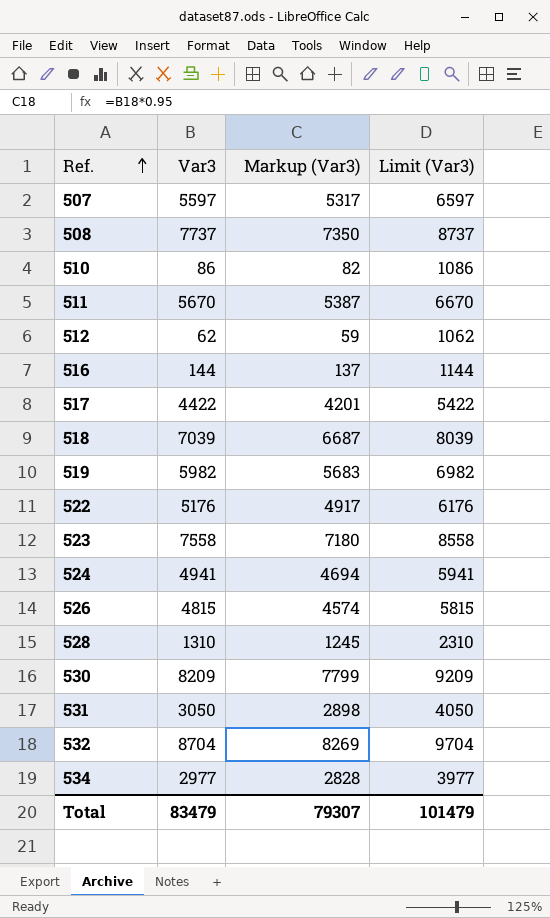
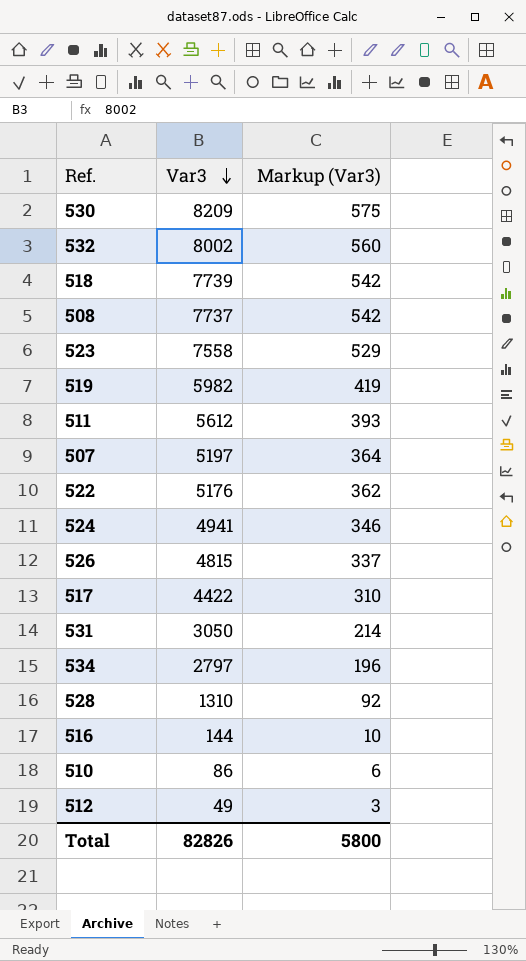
row order: Ref. ascending -> Var3 descending
column Limit (Var3) | formula: [Var3] + 1000 -> none
column Markup (Var3) | formula: [Var3] * 0.95 -> [Var3] * 0.07
532 | Var3: 8704 -> 8002
518 | Var3: 7039 -> 7739
511 | Var3: 5670 -> 5612
507 | Var3: 5597 -> 5197
534 | Var3: 2977 -> 2797
512 | Var3: 62 -> 49
Total | Var3: 83479 -> 82826
Total | Markup (Var3): 79307 -> 5800

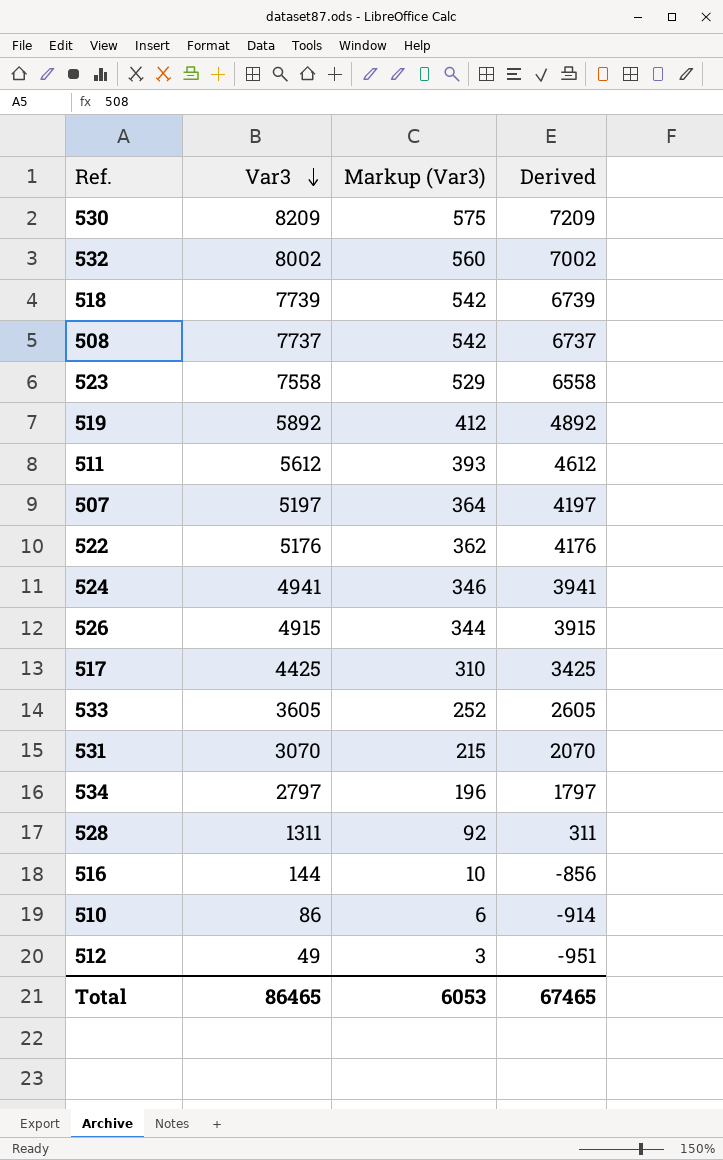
column Derived | formula: none -> [Var3] - 1000
519 | Var3: 5982 -> 5892
519 | Markup (Var3): 419 -> 412
526 | Var3: 4815 -> 4915
526 | Markup (Var3): 337 -> 344
517 | Var3: 4422 -> 4425
row 533: none -> 3605 | 252 | 2605
531 | Var3: 3050 -> 3070
531 | Markup (Var3): 214 -> 215
528 | Var3: 1310 -> 1311
Total | Var3: 82826 -> 86465
Total | Markup (Var3): 5800 -> 6053

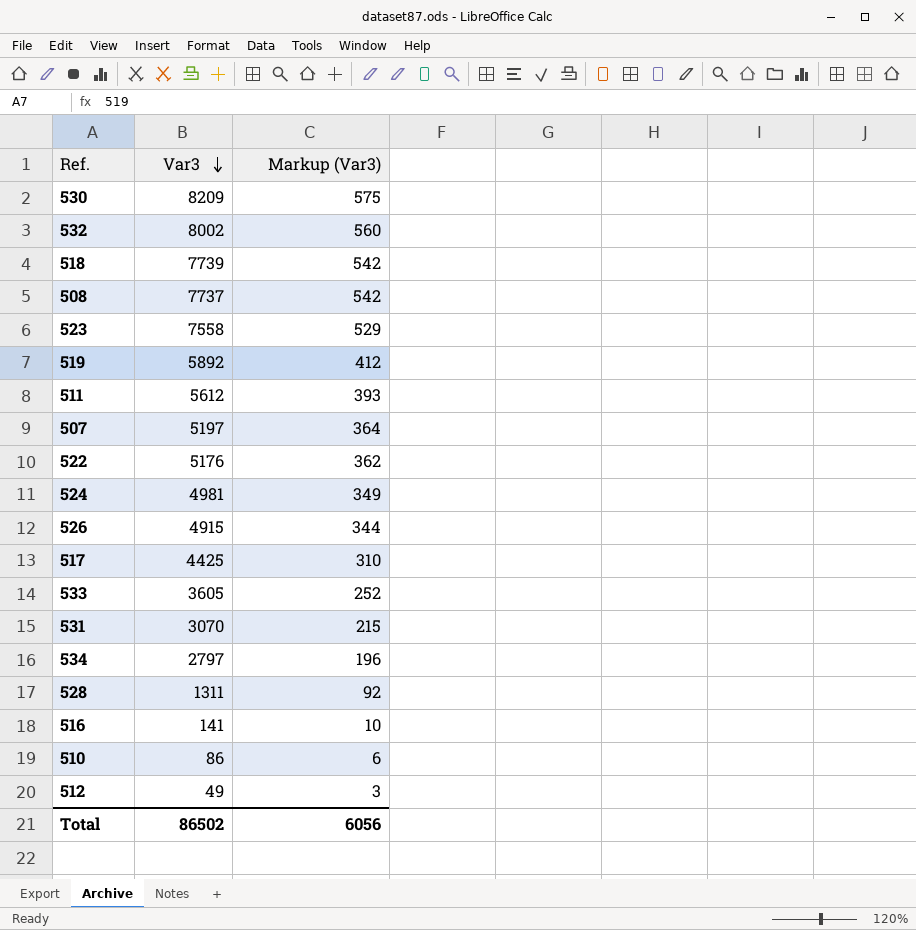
column Derived | formula: [Var3] - 1000 -> none
524 | Var3: 4941 -> 4981
524 | Markup (Var3): 346 -> 349
516 | Var3: 144 -> 141
Total | Var3: 86465 -> 86502
Total | Markup (Var3): 6053 -> 6056

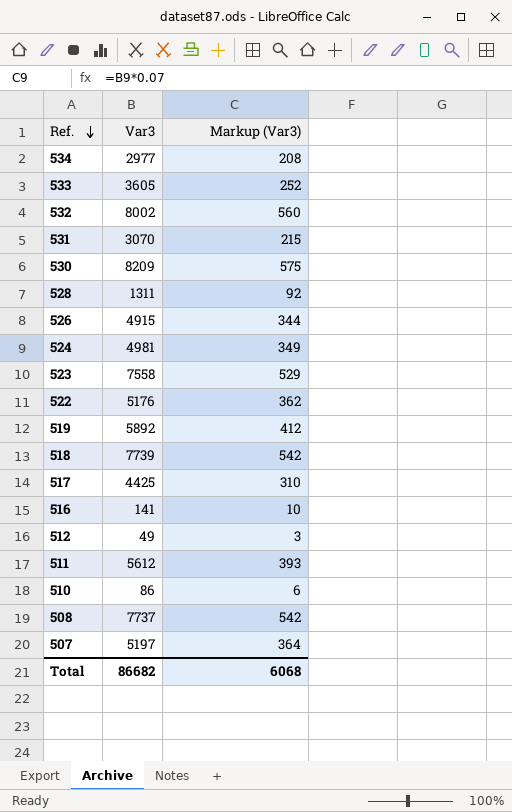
row order: Var3 descending -> Ref. descending
534 | Var3: 2797 -> 2977
534 | Markup (Var3): 196 -> 208
Total | Var3: 86502 -> 86682
Total | Markup (Var3): 6056 -> 6068

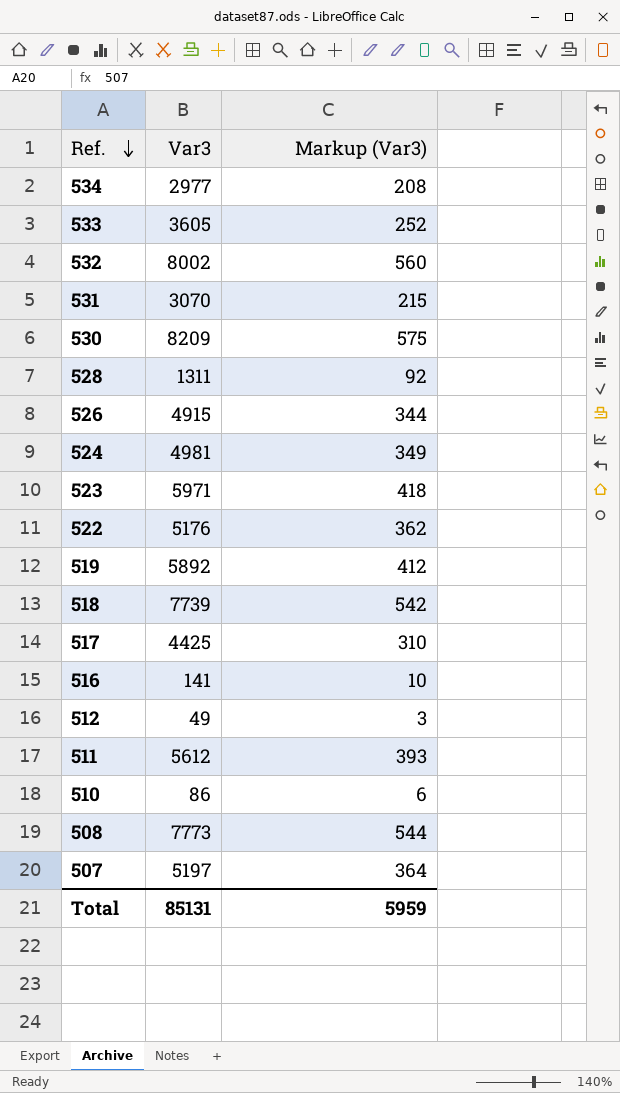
523 | Var3: 7558 -> 5971
523 | Markup (Var3): 529 -> 418
508 | Var3: 7737 -> 7773
508 | Markup (Var3): 542 -> 544
Total | Var3: 86682 -> 85131
Total | Markup (Var3): 6068 -> 5959

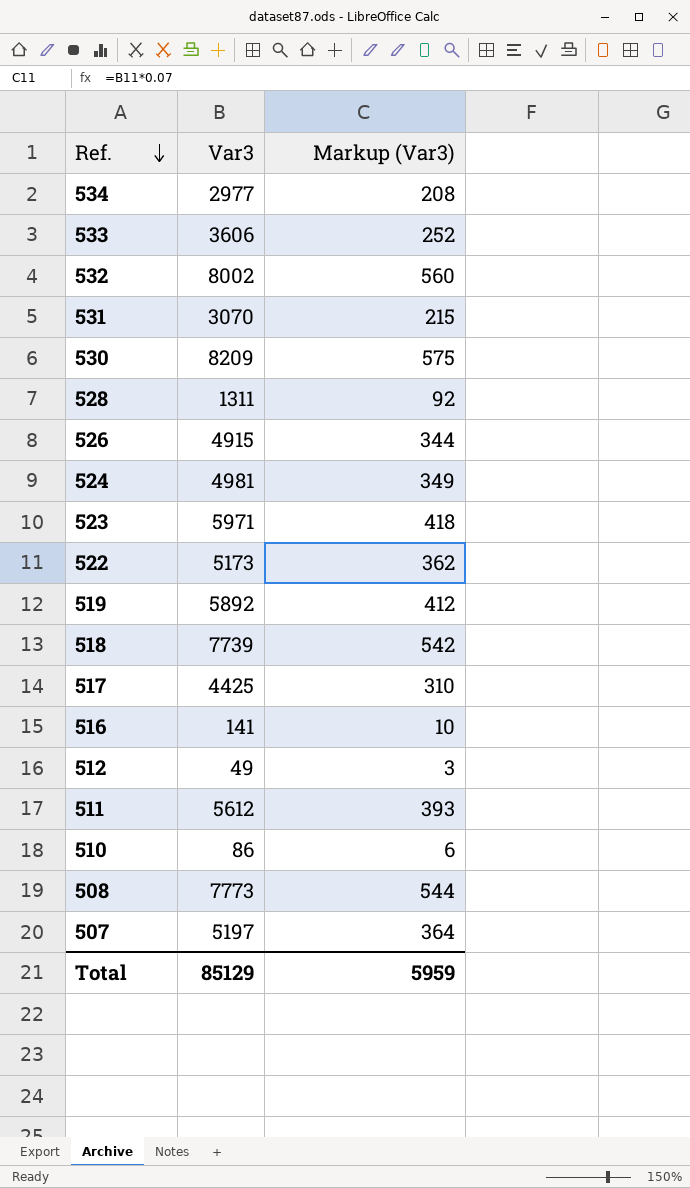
533 | Var3: 3605 -> 3606
522 | Var3: 5176 -> 5173
Total | Var3: 85131 -> 85129

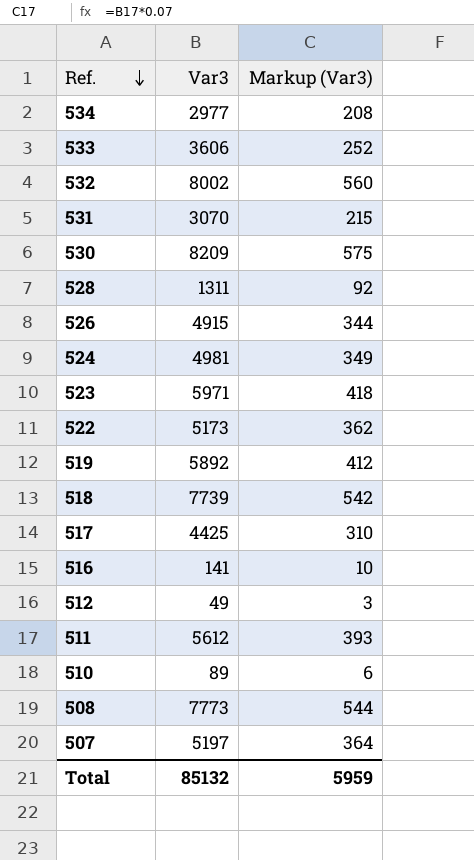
510 | Var3: 86 -> 89
Total | Var3: 85129 -> 85132

